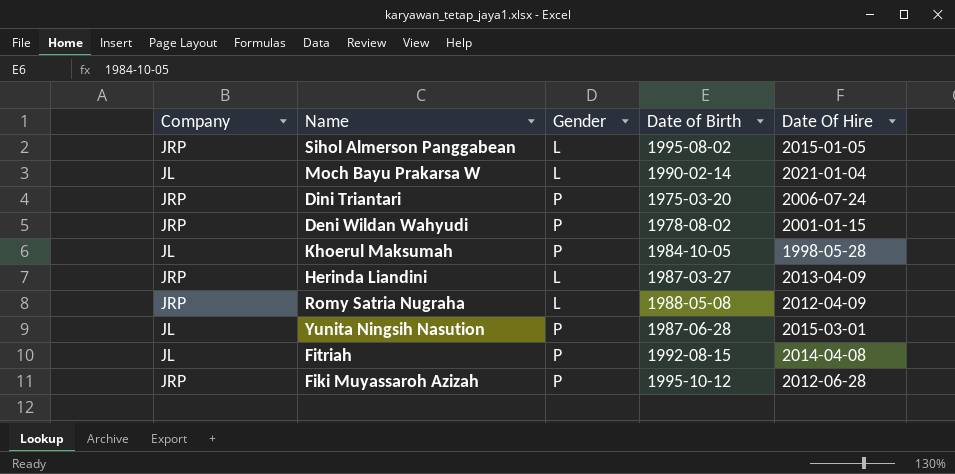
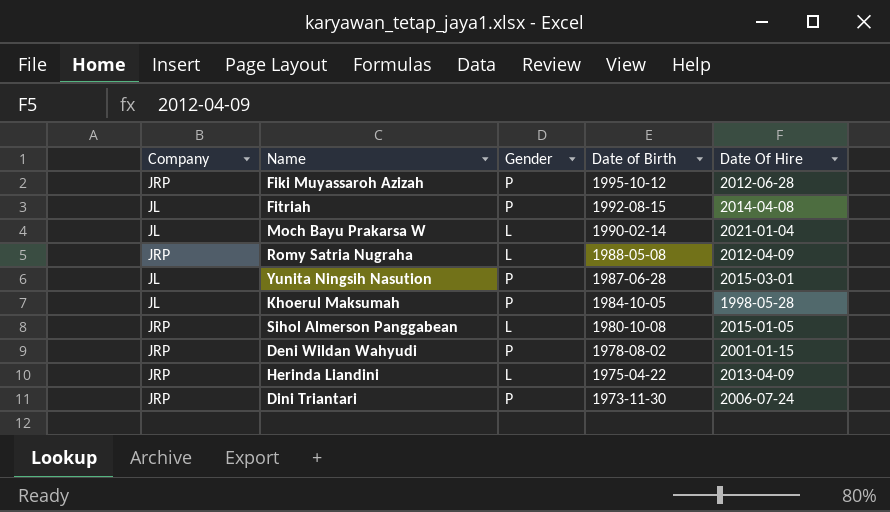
row order: none -> Date of Birth descending
Sihol Almerson Panggabean | Date of Birth: 1995-08-02 -> 1980-10-08
Herinda Liandini | Date of Birth: 1987-03-27 -> 1975-04-22
Dini Triantari | Date of Birth: 1975-03-20 -> 1973-11-30

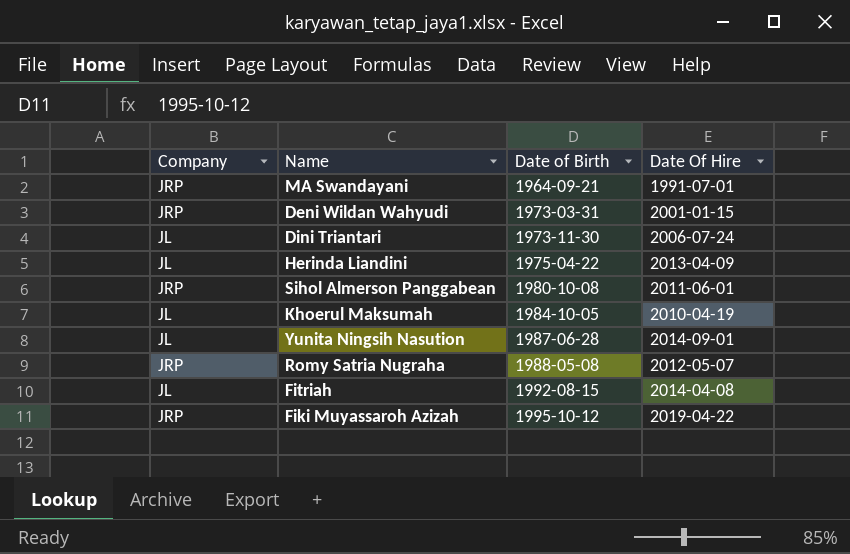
row order: Date of Birth descending -> Date of Birth ascending
column Gender | position: 3 -> none
row Moch Bayu Prakarsa W: JL | L | 1990-02-14 | 2021-01-04 -> none
row MA Swandayani: none -> JRP | 1964-09-21 | 1991-07-01
Deni Wildan Wahyudi | Date of Birth: 1978-08-02 -> 1973-03-31
Dini Triantari | Company: JRP -> JL
Herinda Liandini | Company: JRP -> JL
Sihol Almerson Panggabean | Date Of Hire: 2015-01-05 -> 2011-06-01
Khoerul Maksumah | Date Of Hire: 1998-05-28 -> 2010-04-19
Yunita Ningsih Nasution | Date Of Hire: 2015-03-01 -> 2014-09-01
Romy Satria Nugraha | Date Of Hire: 2012-04-09 -> 2012-05-07
Fiki Muyassaroh Azizah | Date Of Hire: 2012-06-28 -> 2019-04-22

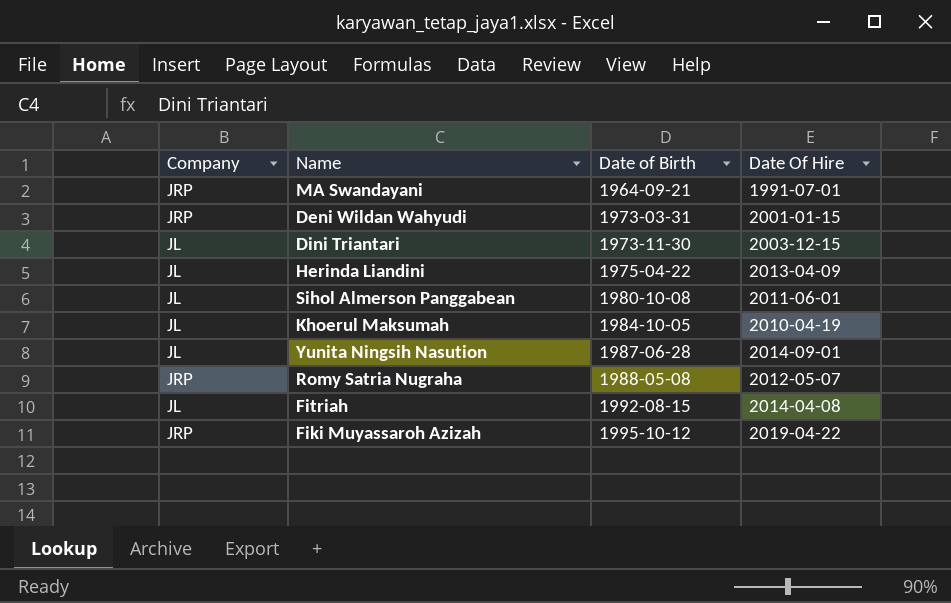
Dini Triantari | Date Of Hire: 2006-07-24 -> 2003-12-15
Sihol Almerson Panggabean | Company: JRP -> JL

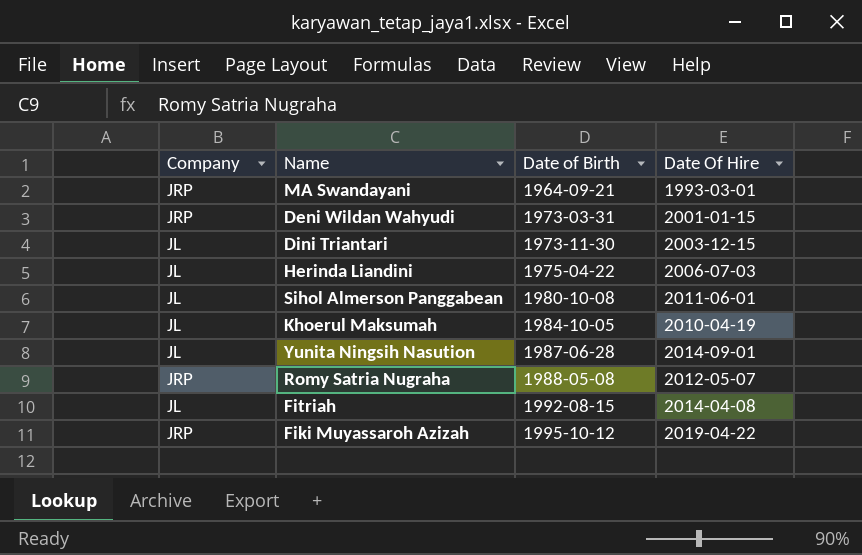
MA Swandayani | Date Of Hire: 1991-07-01 -> 1993-03-01
Herinda Liandini | Date Of Hire: 2013-04-09 -> 2006-07-03

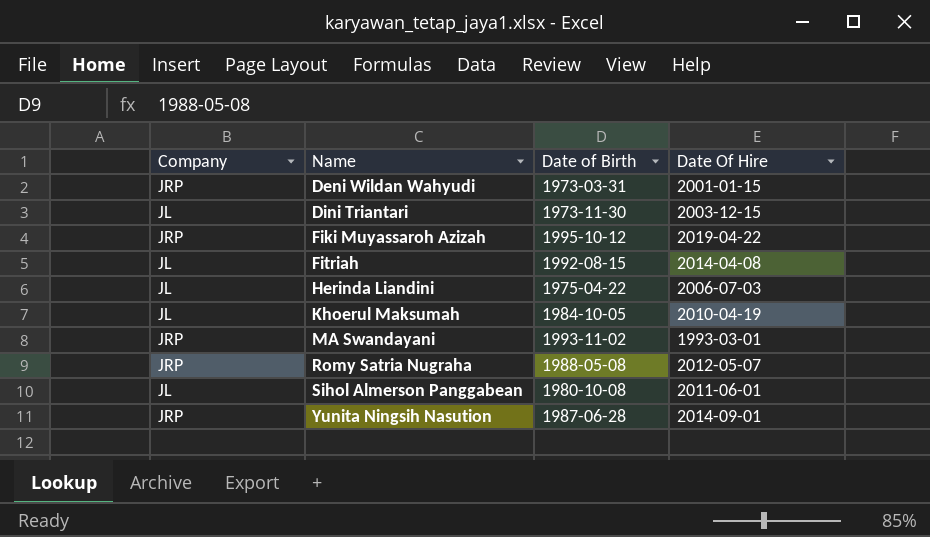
row order: Date of Birth ascending -> Name ascending
MA Swandayani | Date of Birth: 1964-09-21 -> 1993-11-02
Yunita Ningsih Nasution | Company: JL -> JRP

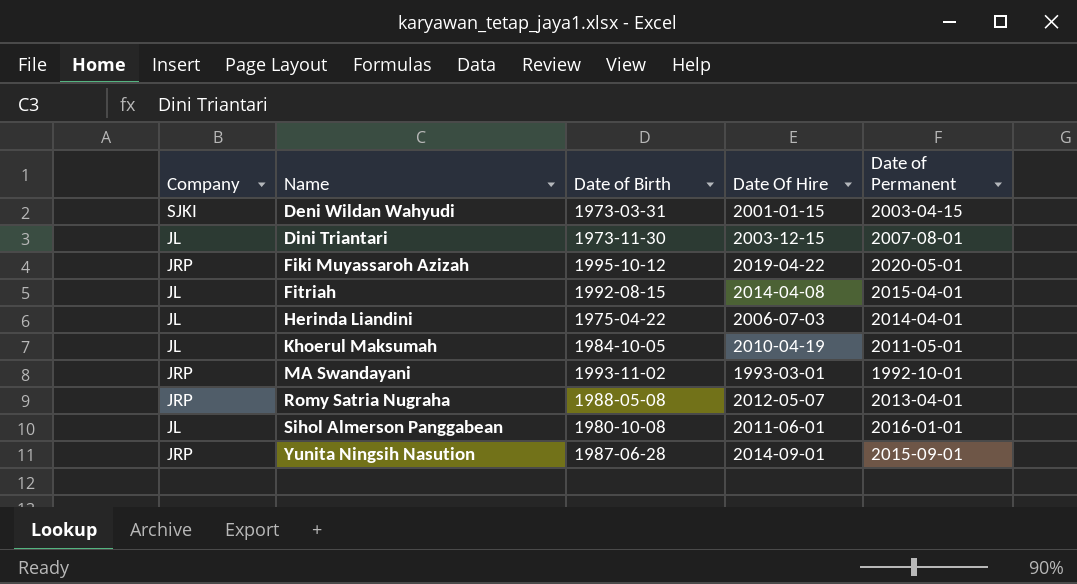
column Date of Permanent | position: none -> 5
Deni Wildan Wahyudi | Company: JRP -> SJKI

